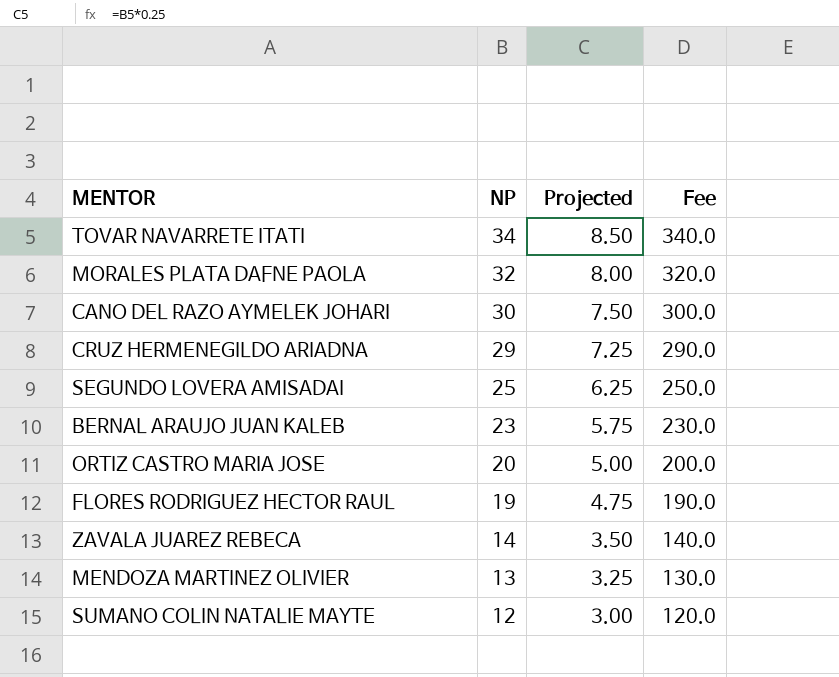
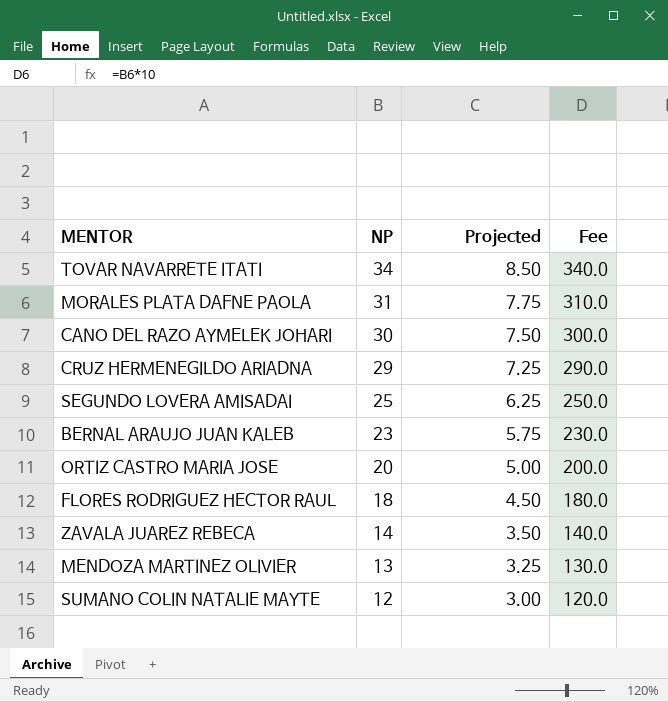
MORALES PLATA DAFNE PAOLA | NP: 32 -> 31
MORALES PLATA DAFNE PAOLA | Projected: 8.00 -> 7.75
MORALES PLATA DAFNE PAOLA | Fee: 320.0 -> 310.0
FLORES RODRIGUEZ HECTOR RAUL | NP: 19 -> 18
FLORES RODRIGUEZ HECTOR RAUL | Projected: 4.75 -> 4.50
FLORES RODRIGUEZ HECTOR RAUL | Fee: 190.0 -> 180.0

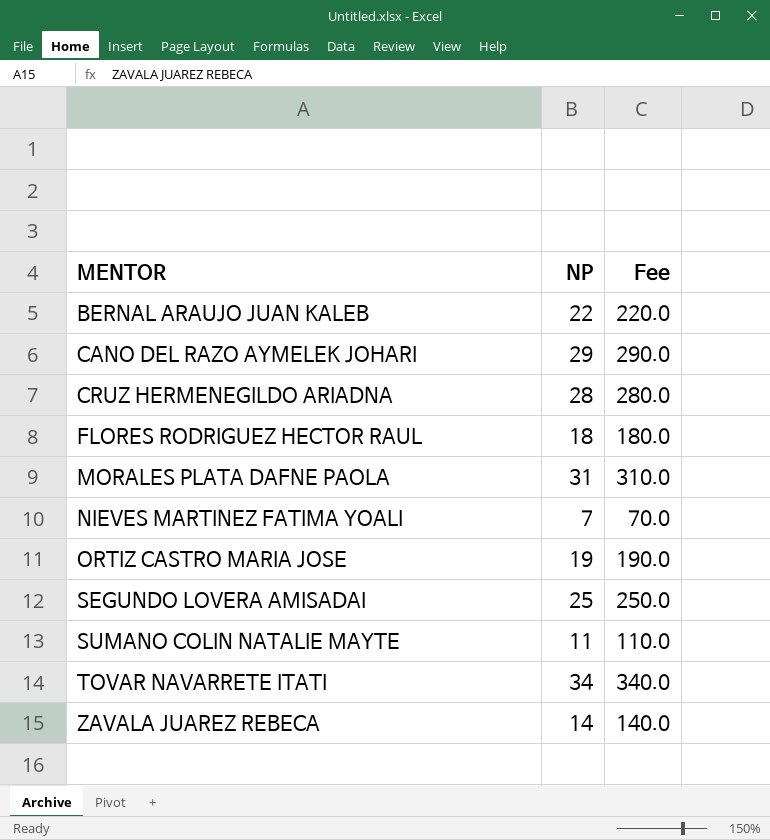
row order: NP descending -> MENTOR ascending
column Projected | formula: [NP] * 0.25 -> none
row MENDOZA MARTINEZ OLIVIER: 13 | 3.25 | 130.0 -> none
BERNAL ARAUJO JUAN KALEB | NP: 23 -> 22
BERNAL ARAUJO JUAN KALEB | Fee: 230.0 -> 220.0
CANO DEL RAZO AYMELEK JOHARI | NP: 30 -> 29
CANO DEL RAZO AYMELEK JOHARI | Fee: 300.0 -> 290.0
CRUZ HERMENEGILDO ARIADNA | NP: 29 -> 28
CRUZ HERMENEGILDO ARIADNA | Fee: 290.0 -> 280.0
row NIEVES MARTINEZ FATIMA YOALI: none -> 7 | 70.0
ORTIZ CASTRO MARIA JOSE | NP: 20 -> 19
ORTIZ CASTRO MARIA JOSE | Fee: 200.0 -> 190.0
SUMANO COLIN NATALIE MAYTE | NP: 12 -> 11
SUMANO COLIN NATALIE MAYTE | Fee: 120.0 -> 110.0

